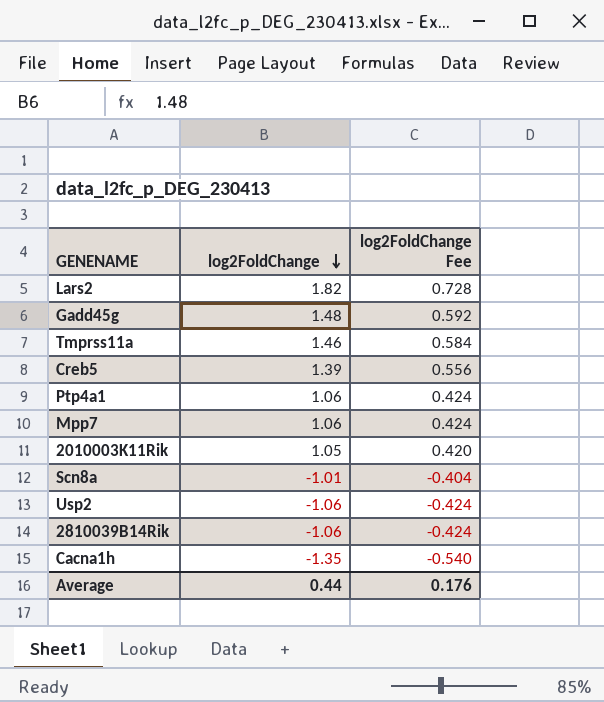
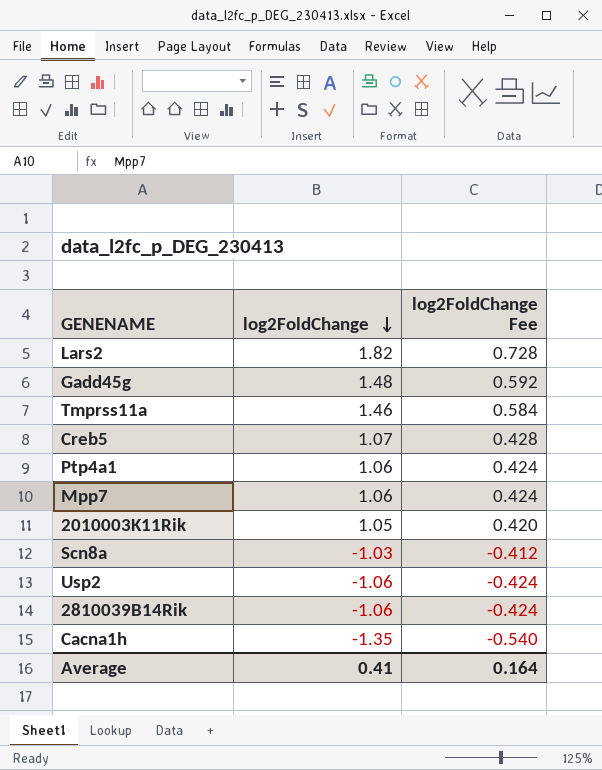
Creb5 | log2FoldChange: 1.39 -> 1.07
Creb5 | log2FoldChange Fee: 0.556 -> 0.428
Scn8a | log2FoldChange: -1.01 -> -1.03
Scn8a | log2FoldChange Fee: -0.404 -> -0.412
Average | log2FoldChange: 0.44 -> 0.41
Average | log2FoldChange Fee: 0.176 -> 0.164

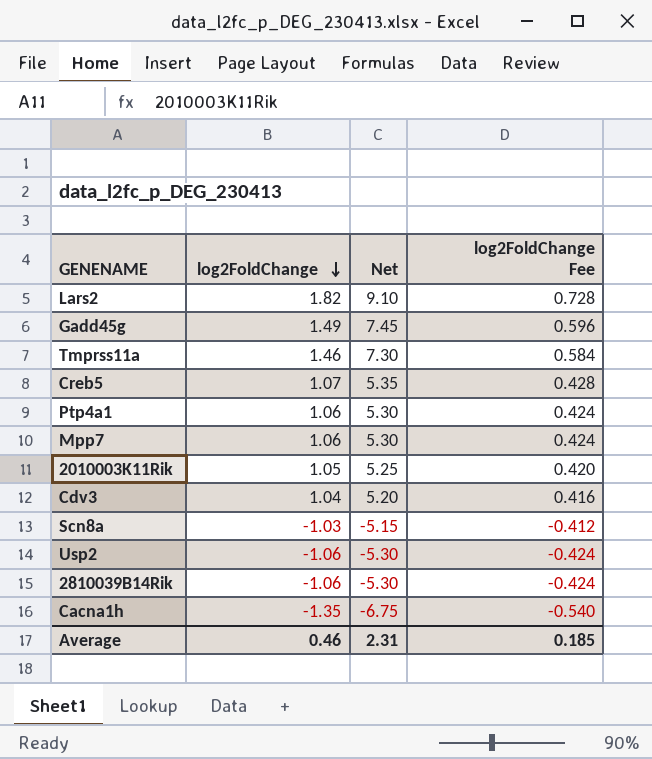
column Net | formula: none -> [log2FoldChange] * 5
Gadd45g | log2FoldChange: 1.48 -> 1.49
Gadd45g | log2FoldChange Fee: 0.592 -> 0.596
row Cdv3: none -> 1.04 | 5.20 | 0.416
Average | log2FoldChange: 0.41 -> 0.46
Average | log2FoldChange Fee: 0.164 -> 0.185

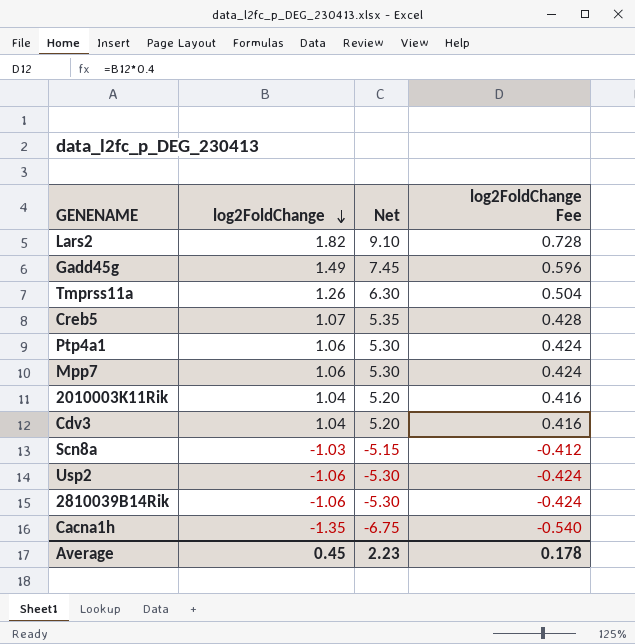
Tmprss11a | log2FoldChange: 1.46 -> 1.26
Tmprss11a | Net: 7.30 -> 6.30
Tmprss11a | log2FoldChange Fee: 0.584 -> 0.504
2010003K11Rik | log2FoldChange: 1.05 -> 1.04
2010003K11Rik | Net: 5.25 -> 5.20
2010003K11Rik | log2FoldChange Fee: 0.420 -> 0.416
Average | log2FoldChange: 0.46 -> 0.45
Average | Net: 2.31 -> 2.23
Average | log2FoldChange Fee: 0.185 -> 0.178

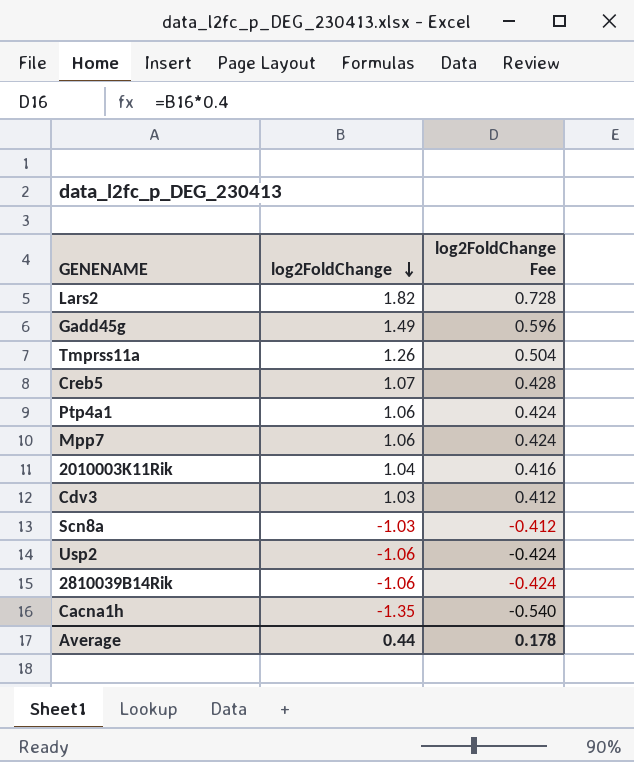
column Net | formula: [log2FoldChange] * 5 -> none
Cdv3 | log2FoldChange: 1.04 -> 1.03
Cdv3 | log2FoldChange Fee: 0.416 -> 0.412
Average | log2FoldChange: 0.45 -> 0.44

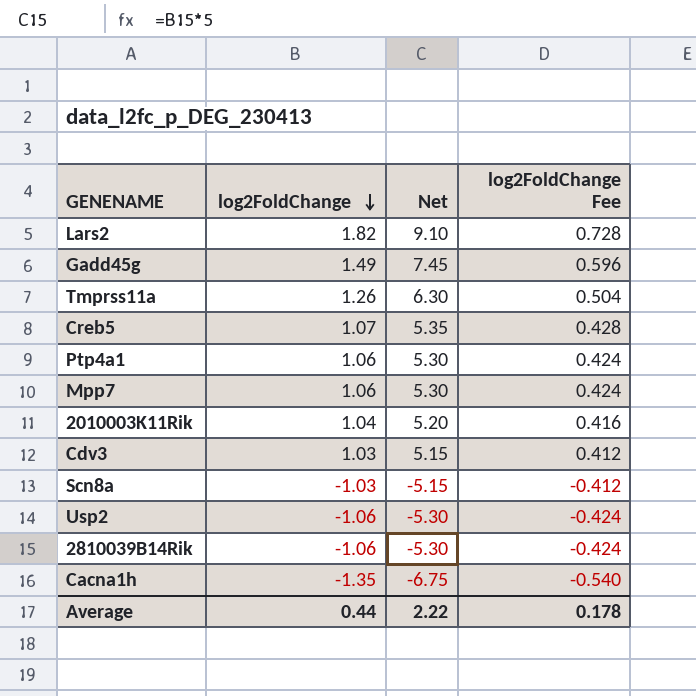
column Net | formula: none -> [log2FoldChange] * 5

